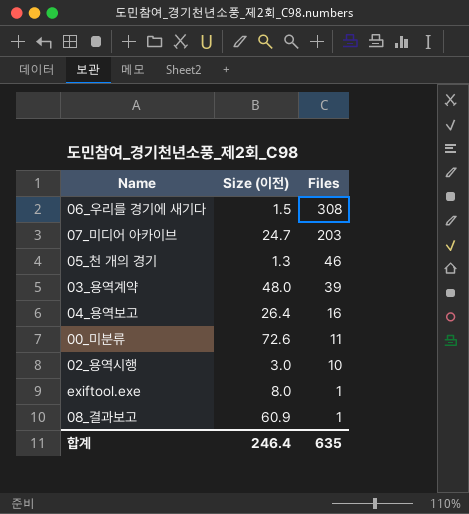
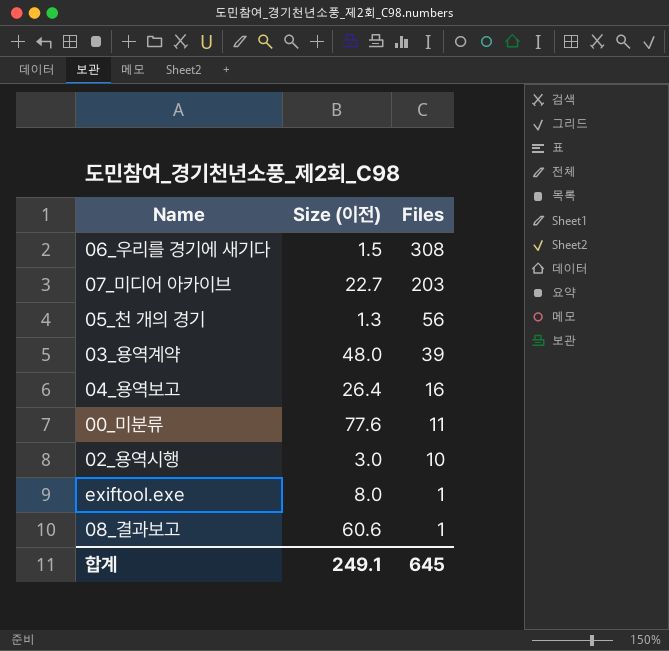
07_미디어 아카이브 | Size (이전): 24.7 -> 22.7
05_천 개의 경기 | Files: 46 -> 56
00_미분류 | Size (이전): 72.6 -> 77.6
08_결과보고 | Size (이전): 60.9 -> 60.6
합계 | Size (이전): 246.4 -> 249.1
합계 | Files: 635 -> 645

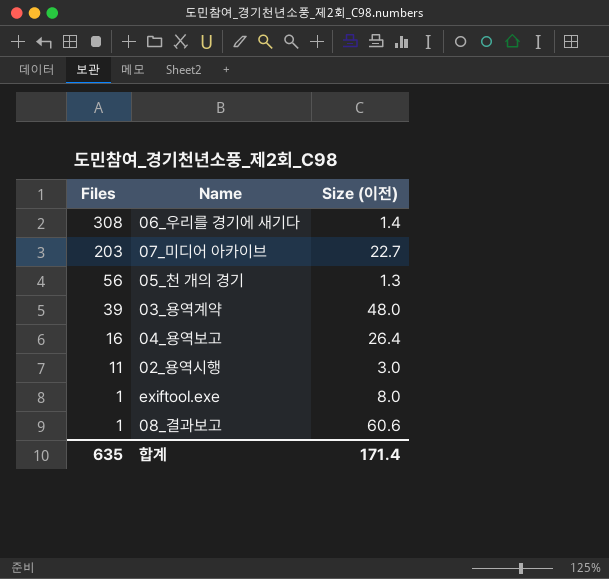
column Files | position: 3 -> 1
row 00_미분류: 77.6 | 11 -> none
06_우리를 경기에 새기다 | Size (이전): 1.5 -> 1.4
02_용역시행 | Files: 10 -> 11
합계 | Files: 645 -> 635
합계 | Size (이전): 249.1 -> 171.4

